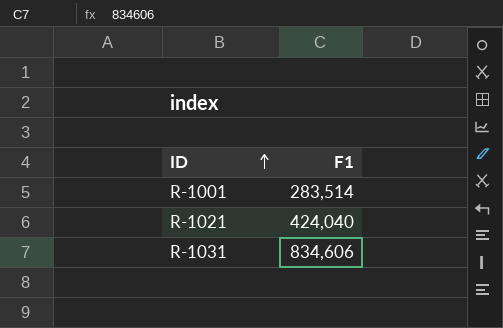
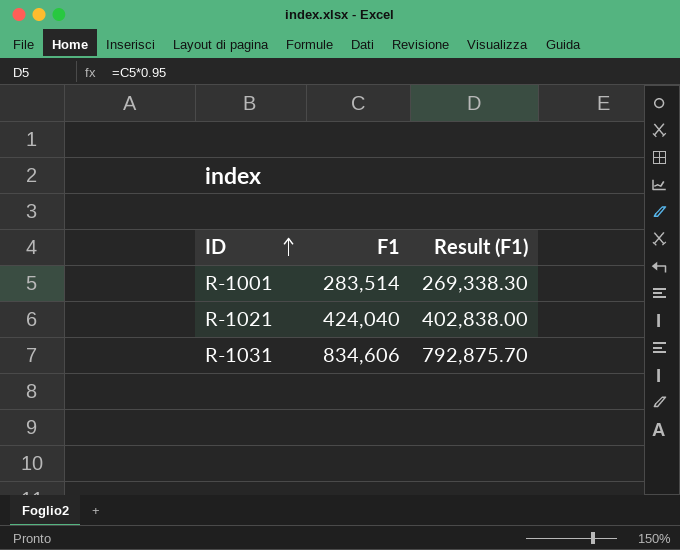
column Result (F1) | formula: none -> [F1] * 0.95

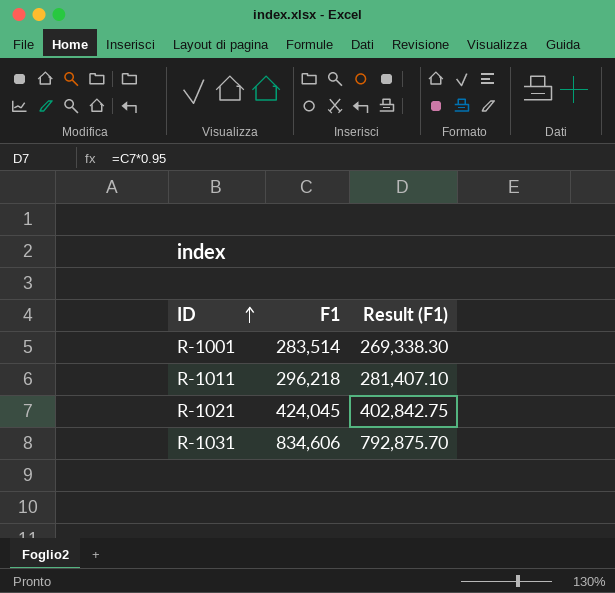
row R-1011: none -> 296,218 | 281,407.10
R-1021 | F1: 424,040 -> 424,045
R-1021 | Result (F1): 402,838.00 -> 402,842.75

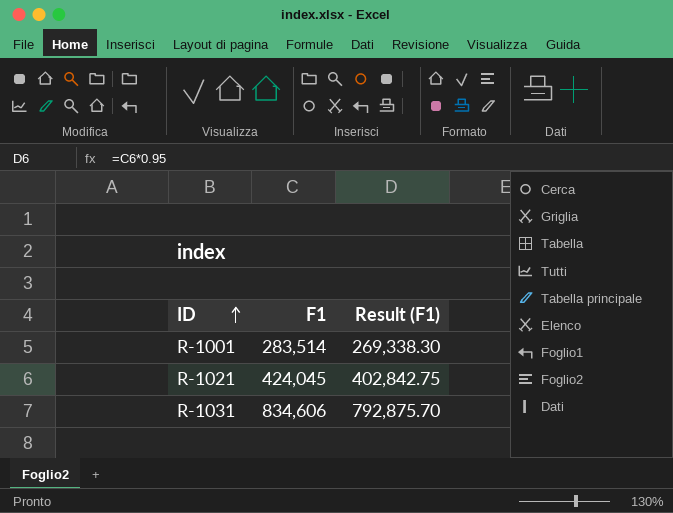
row R-1011: 296,218 | 281,407.10 -> none

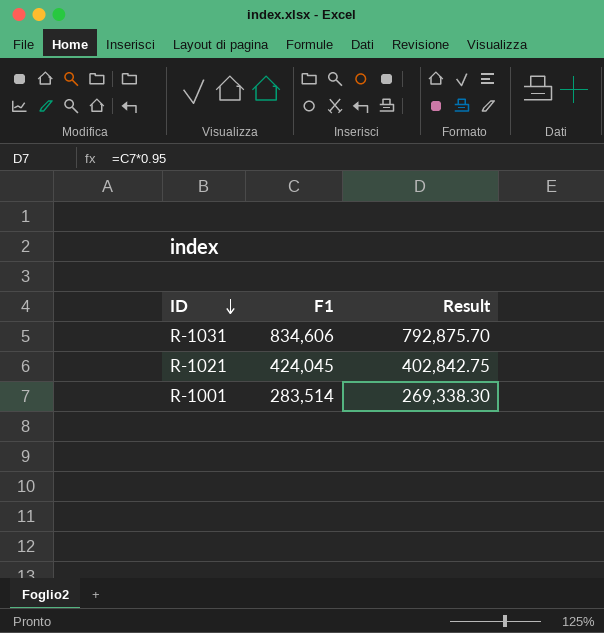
row order: ID ascending -> ID descending
column name: Result (F1) -> Result

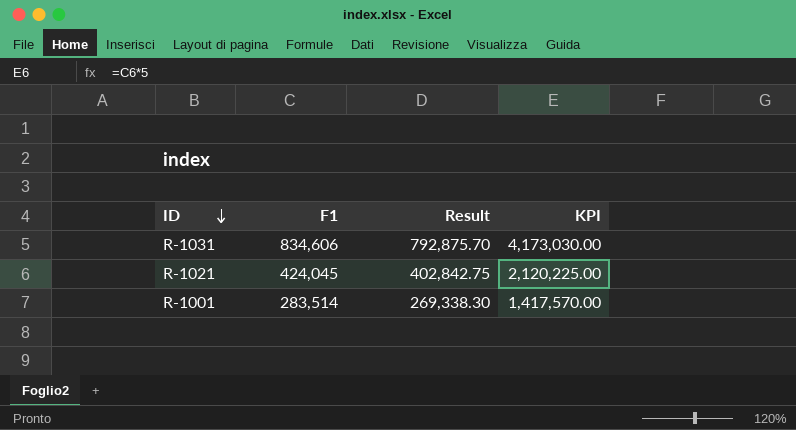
column KPI | formula: none -> [F1] * 5

